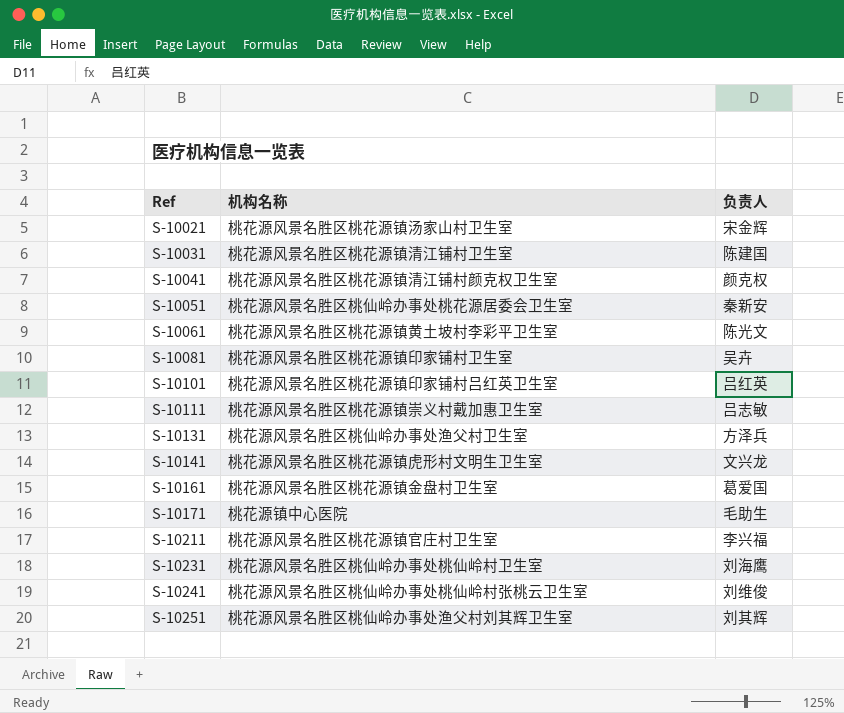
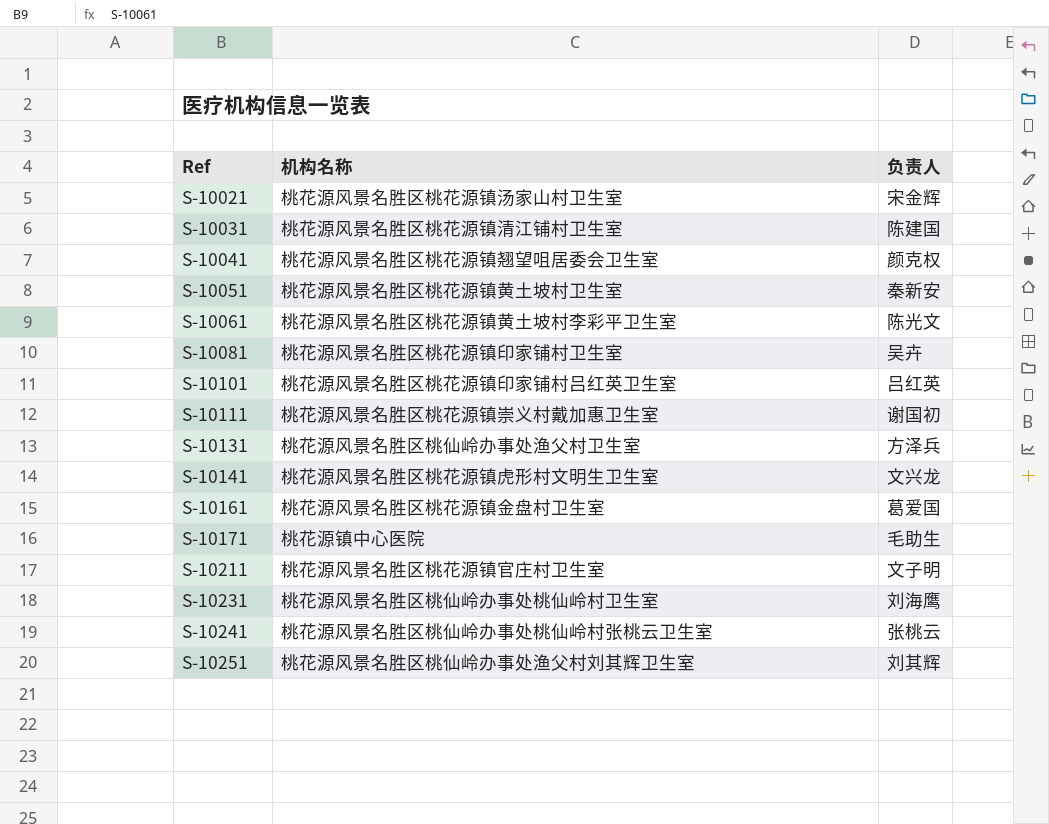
S-10041 | 机构名称: 桃花源风景名胜区桃花源镇清江铺村颜克权卫生室 -> 桃花源风景名胜区桃花源镇翘望咀居委会卫生室
S-10051 | 机构名称: 桃花源风景名胜区桃仙岭办事处桃花源居委会卫生室 -> 桃花源风景名胜区桃花源镇黄土坡村卫生室
S-10111 | 负责人: 吕志敏 -> 谢国初
S-10211 | 负责人: 李兴福 -> 文子明
S-10241 | 负责人: 刘维俊 -> 张桃云

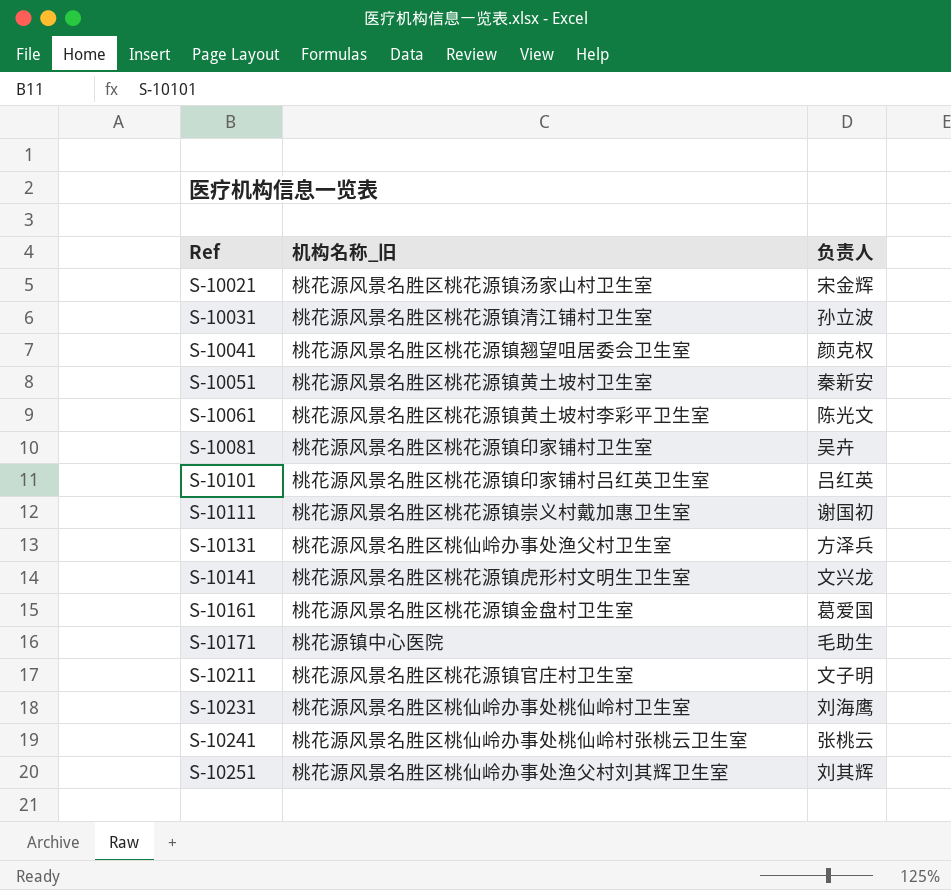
column name: 机构名称 -> 机构名称_旧
S-10031 | 负责人: 陈建国 -> 孙立波

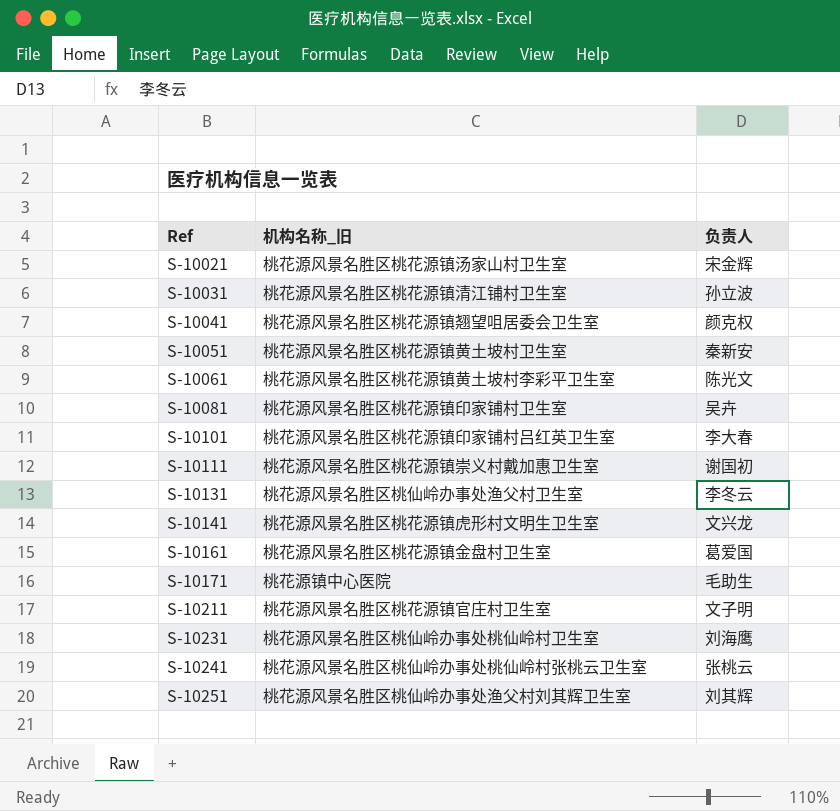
S-10101 | 负责人: 吕红英 -> 李大春
S-10131 | 负责人: 方泽兵 -> 李冬云

